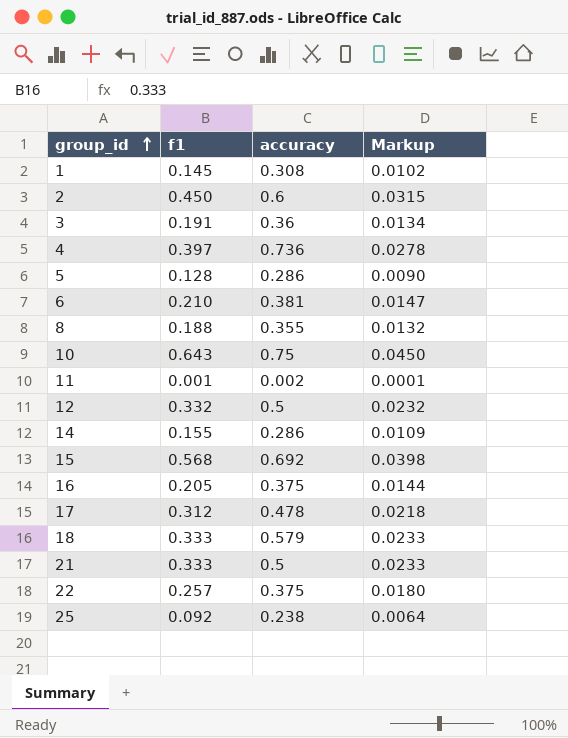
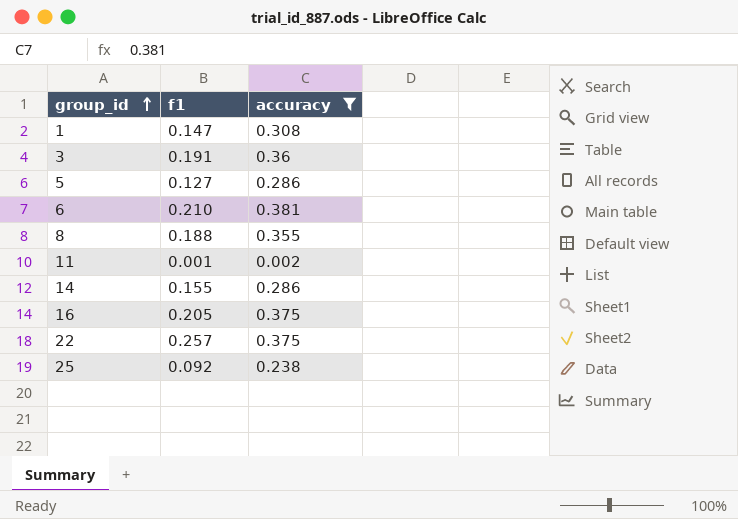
filter: none -> accuracy <= 0.381
column Markup | formula: [f1] * 0.07 -> none
1 | f1: 0.145 -> 0.147
5 | f1: 0.128 -> 0.127

